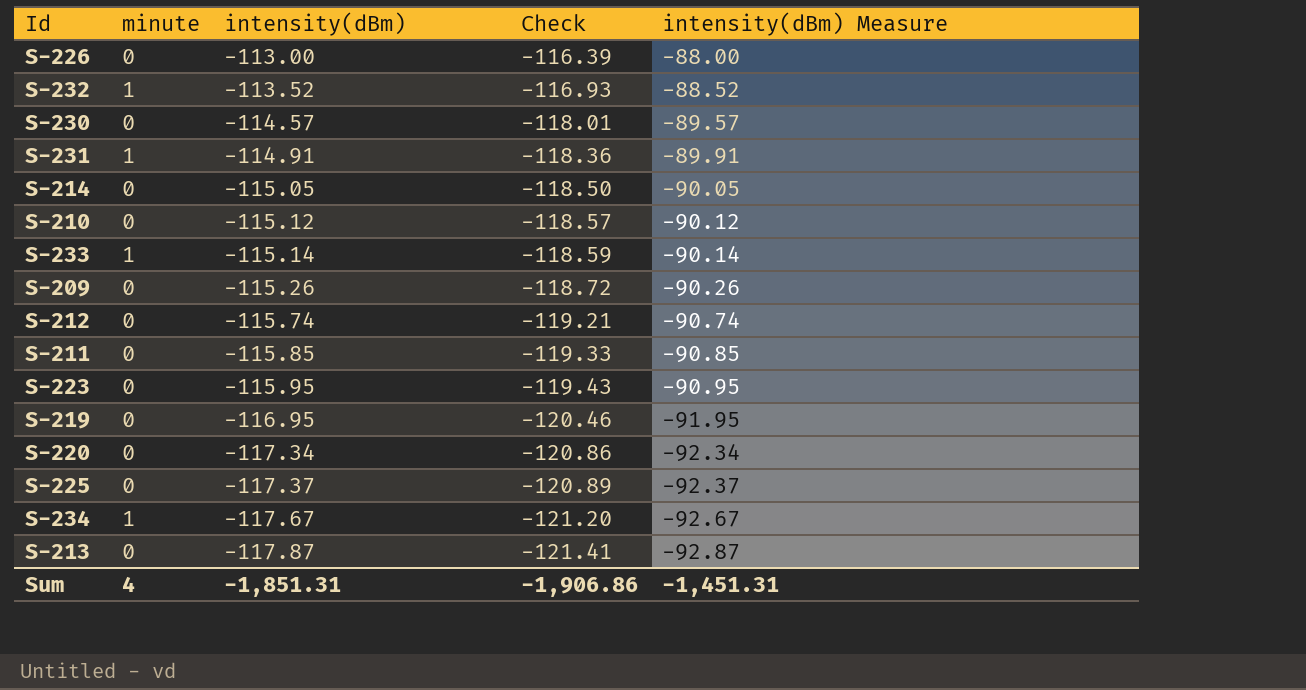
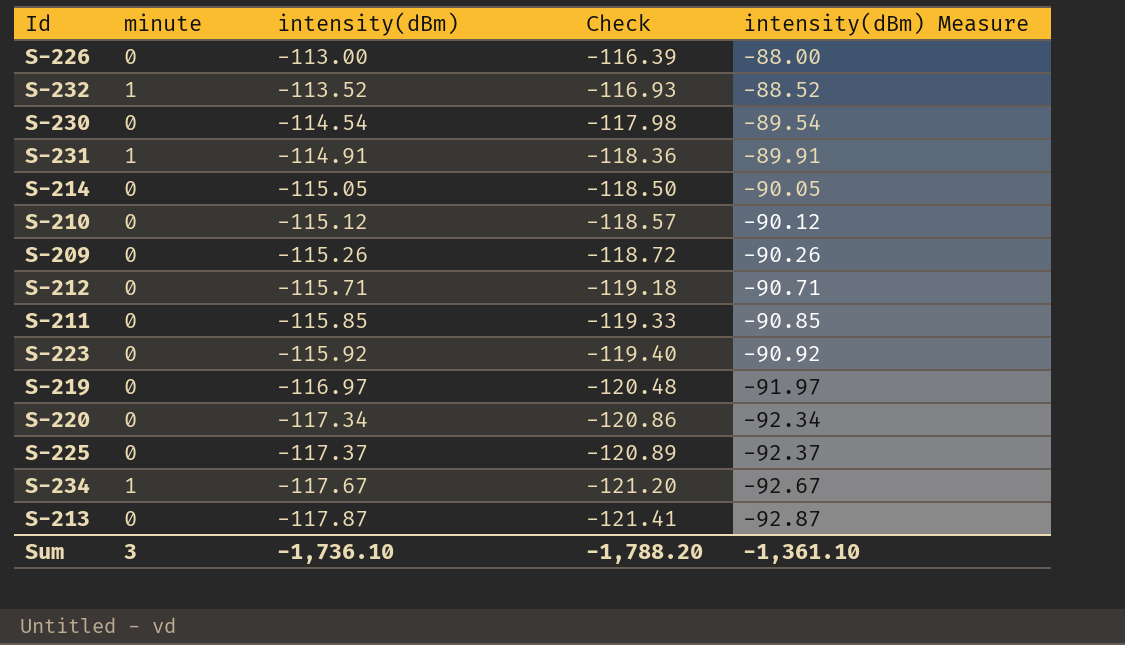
row S-233: 1 | -115.14 | -118.59 | -90.14 -> none
S-230 | intensity(dBm): -114.57 -> -114.54
S-230 | Check: -118.01 -> -117.98
S-230 | intensity(dBm) Measure: -89.57 -> -89.54
S-212 | intensity(dBm): -115.74 -> -115.71
S-212 | Check: -119.21 -> -119.18
S-212 | intensity(dBm) Measure: -90.74 -> -90.71
S-223 | intensity(dBm): -115.95 -> -115.92
S-223 | Check: -119.43 -> -119.40
S-223 | intensity(dBm) Measure: -90.95 -> -90.92
S-219 | intensity(dBm): -116.95 -> -116.97
S-219 | Check: -120.46 -> -120.48
S-219 | intensity(dBm) Measure: -91.95 -> -91.97
Sum | minute: 4 -> 3
Sum | intensity(dBm): -1,851.31 -> -1,736.10
Sum | Check: -1,906.86 -> -1,788.20
Sum | intensity(dBm) Measure: -1,451.31 -> -1,361.10

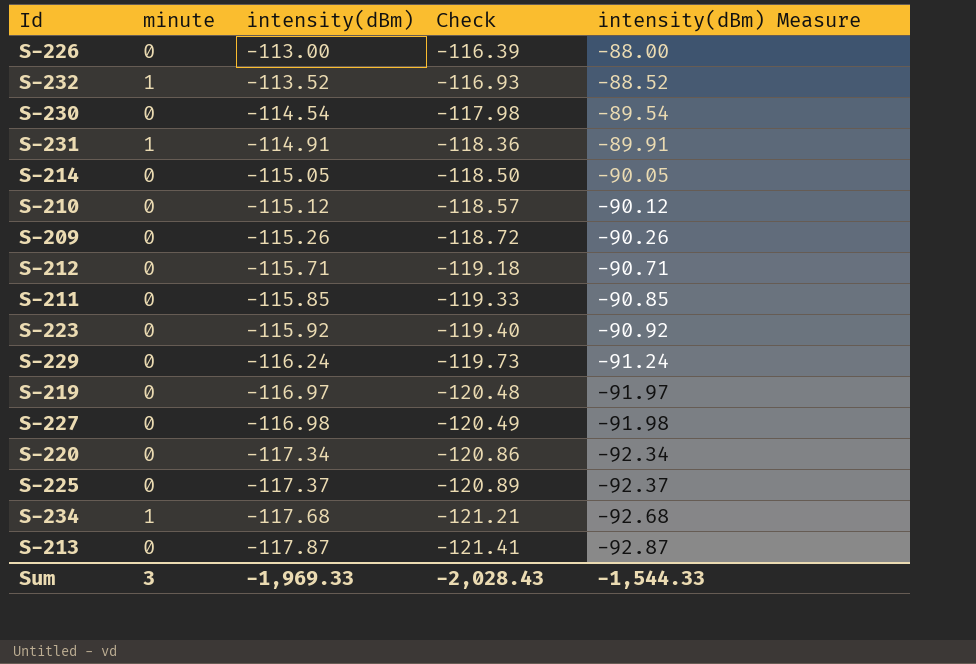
row S-229: none -> 0 | -116.24 | -119.73 | -91.24
row S-227: none -> 0 | -116.98 | -120.49 | -91.98
S-234 | intensity(dBm): -117.67 -> -117.68
S-234 | Check: -121.20 -> -121.21
S-234 | intensity(dBm) Measure: -92.67 -> -92.68
Sum | intensity(dBm): -1,736.10 -> -1,969.33
Sum | Check: -1,788.20 -> -2,028.43
Sum | intensity(dBm) Measure: -1,361.10 -> -1,544.33

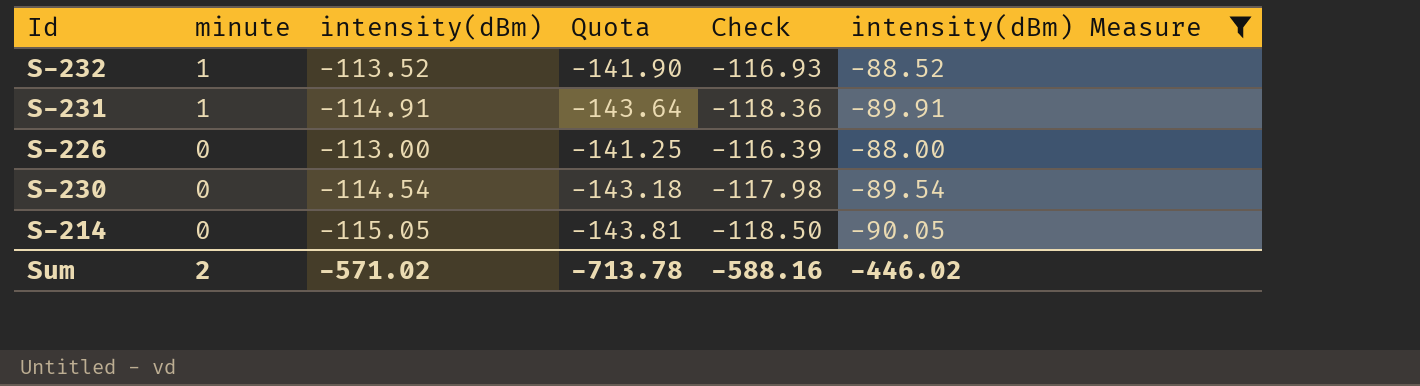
filter: none -> intensity(dBm) Measure >= -90.05
row order: intensity(dBm) descending -> minute descending
column Quota | formula: none -> [intensity(dBm)] * 1.25
Sum | minute: 3 -> 2
Sum | intensity(dBm): -1,969.33 -> -571.02
Sum | Check: -2,028.43 -> -588.16
Sum | intensity(dBm) Measure: -1,544.33 -> -446.02

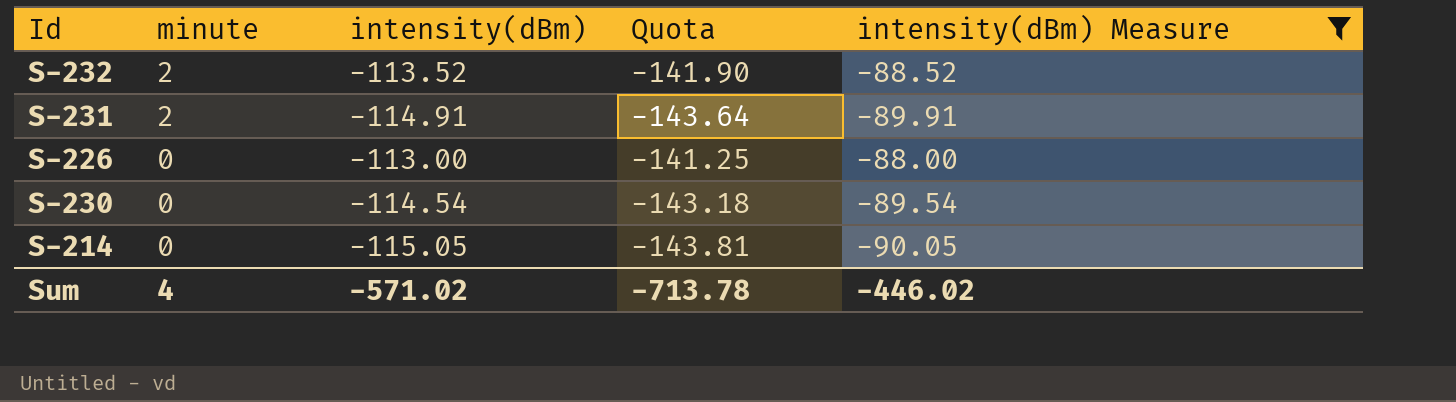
column Check | formula: [intensity(dBm)] * 1.03 -> none
S-232 | minute: 1 -> 2
S-231 | minute: 1 -> 2
Sum | minute: 2 -> 4

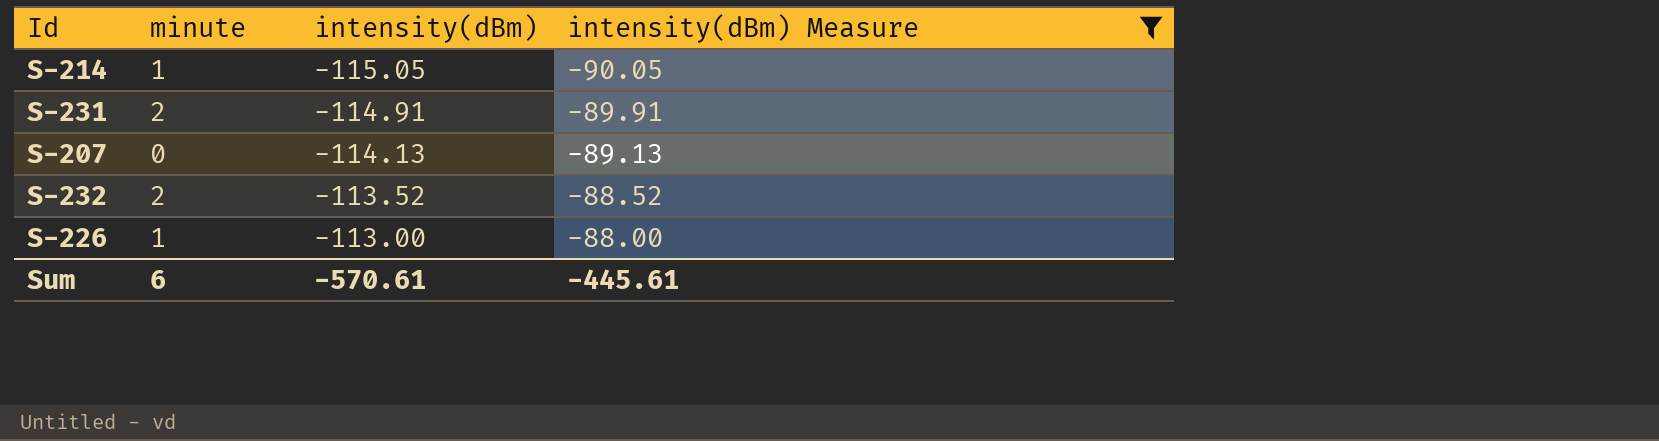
row order: minute descending -> intensity(dBm) ascending
column Quota | formula: [intensity(dBm)] * 1.25 -> none
row S-230: 0 | -114.54 | -143.18 | -89.54 -> none
S-214 | minute: 0 -> 1
row S-207: none -> 0 | -114.13 | -89.13
S-226 | minute: 0 -> 1
Sum | minute: 4 -> 6
Sum | intensity(dBm): -571.02 -> -570.61
Sum | intensity(dBm) Measure: -446.02 -> -445.61

